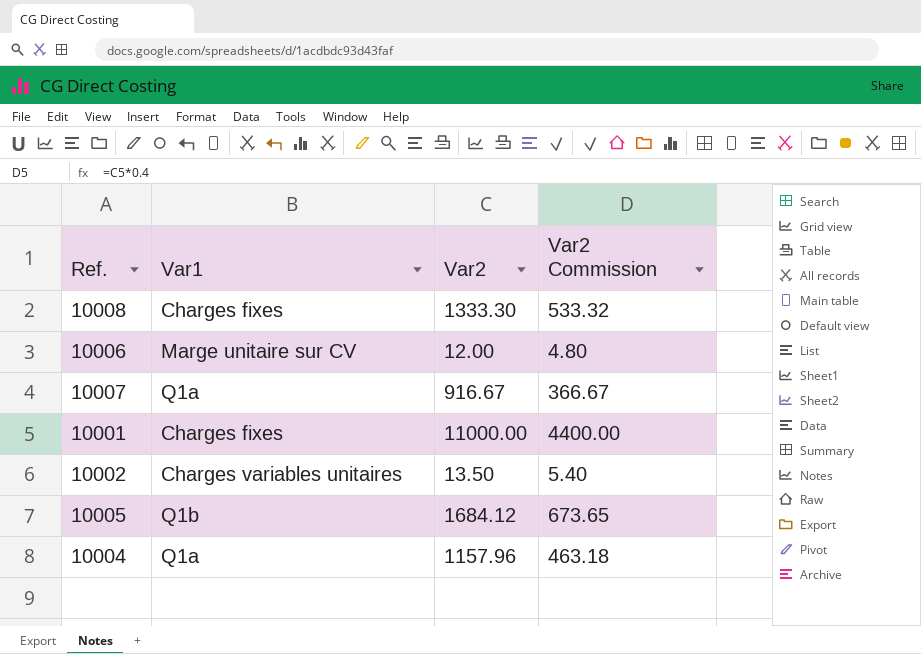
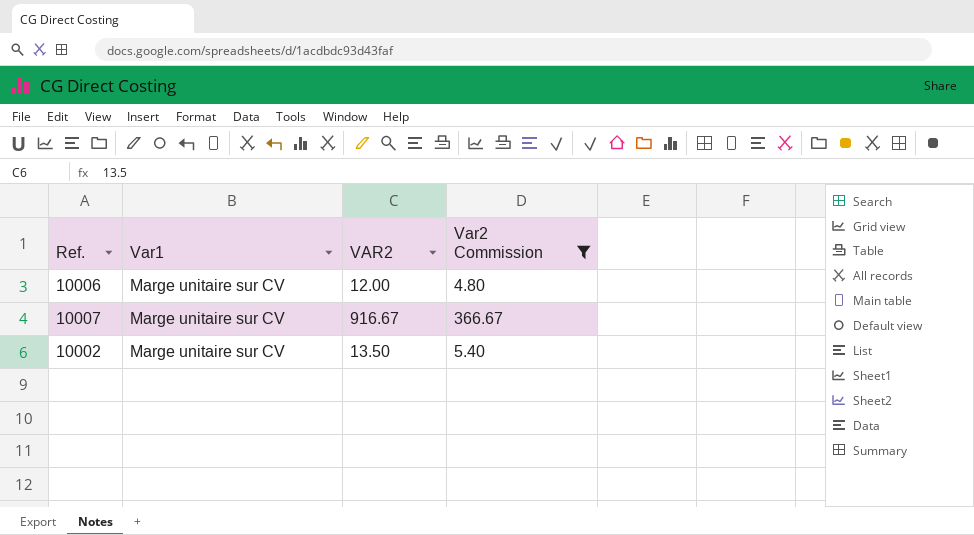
filter: none -> Var2 Commission <= 366.67
column name: Var2 -> VAR2
10007 | Var1: Q1a -> Marge unitaire sur CV
10002 | Var1: Charges variables unitaires -> Marge unitaire sur CV

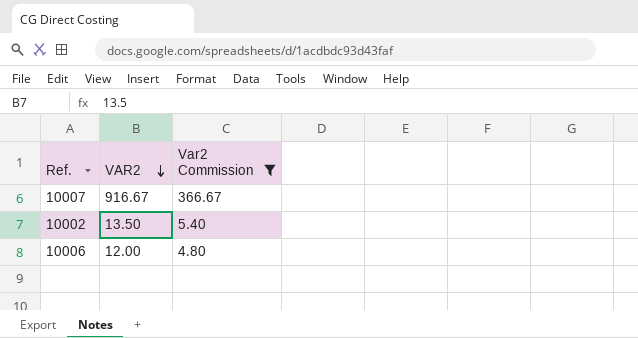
row order: none -> VAR2 descending
column Var1 | position: 2 -> none

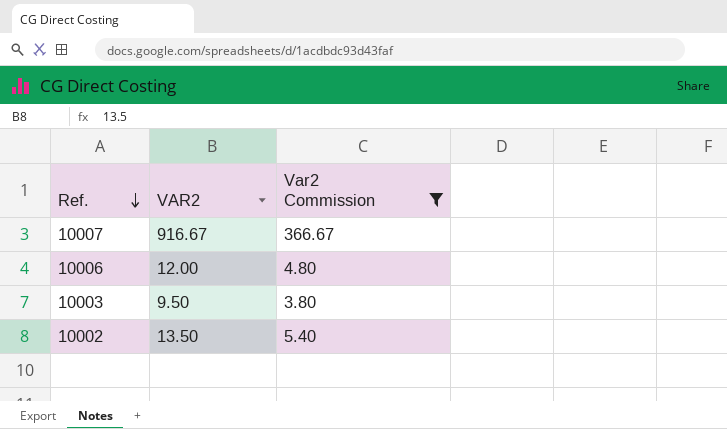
row order: VAR2 descending -> Ref. descending
row 10003: none -> 9.50 | 3.80

